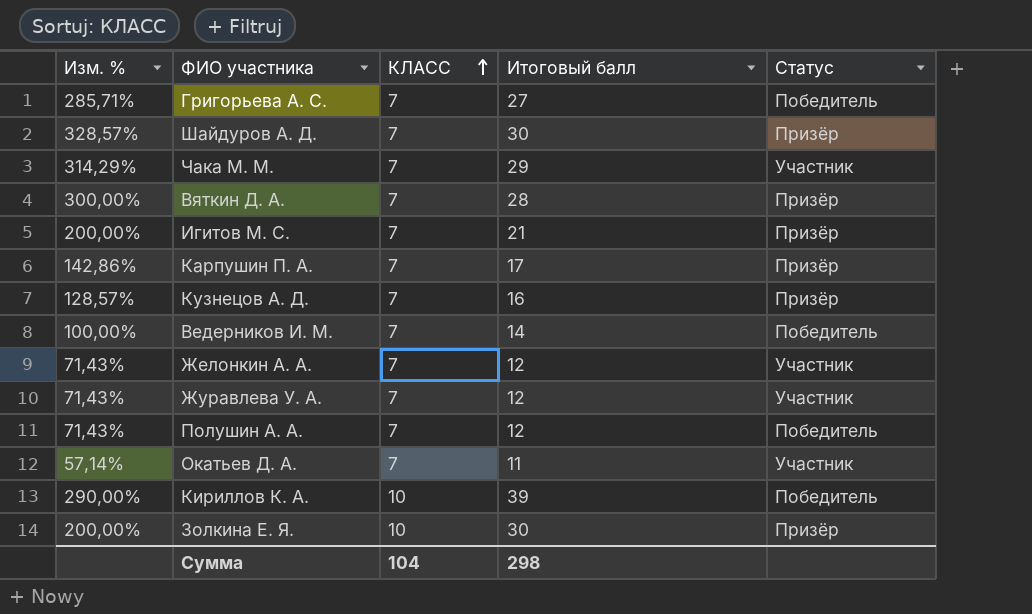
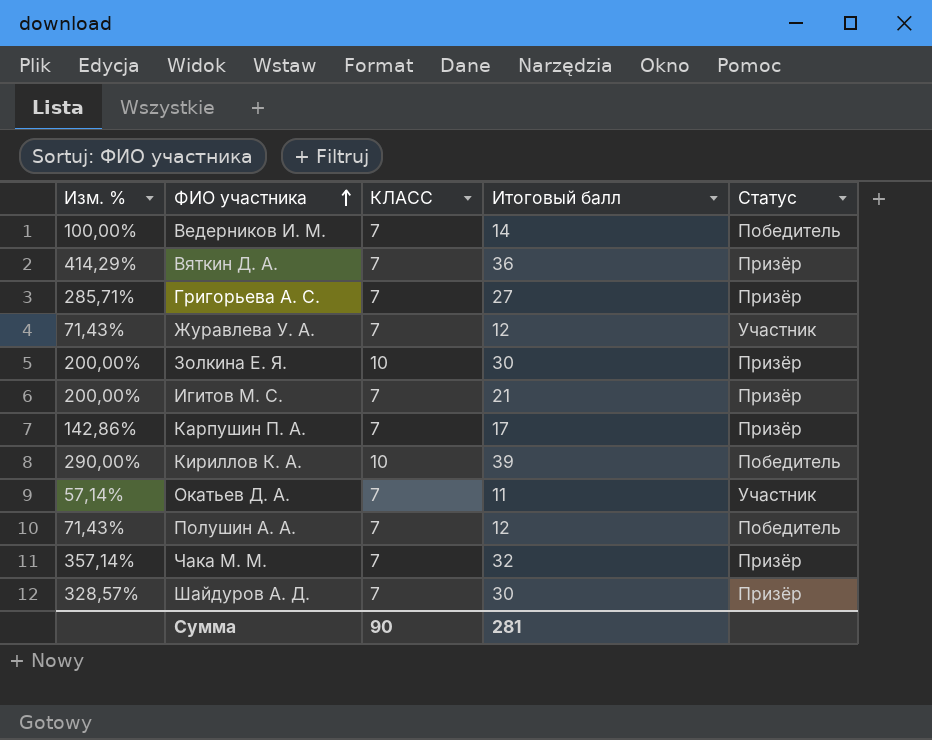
row order: КЛАСС ascending -> ФИО участника ascending
row Кузнецов А. Д.: 128,57% | 7 | 16 | Призёр -> none
row Желонкин А. А.: 71,43% | 7 | 12 | Участник -> none
Вяткин Д. А. | Изм. %: 300,00% -> 414,29%
Вяткин Д. А. | Итоговый балл: 28 -> 36
Григорьева А. С. | Статус: Победитель -> Призёр
Чака М. М. | Изм. %: 314,29% -> 357,14%
Чака М. М. | Итоговый балл: 29 -> 32
Чака М. М. | Статус: Участник -> Призёр
Сумма | КЛАСС: 104 -> 90
Сумма | Итоговый балл: 298 -> 281

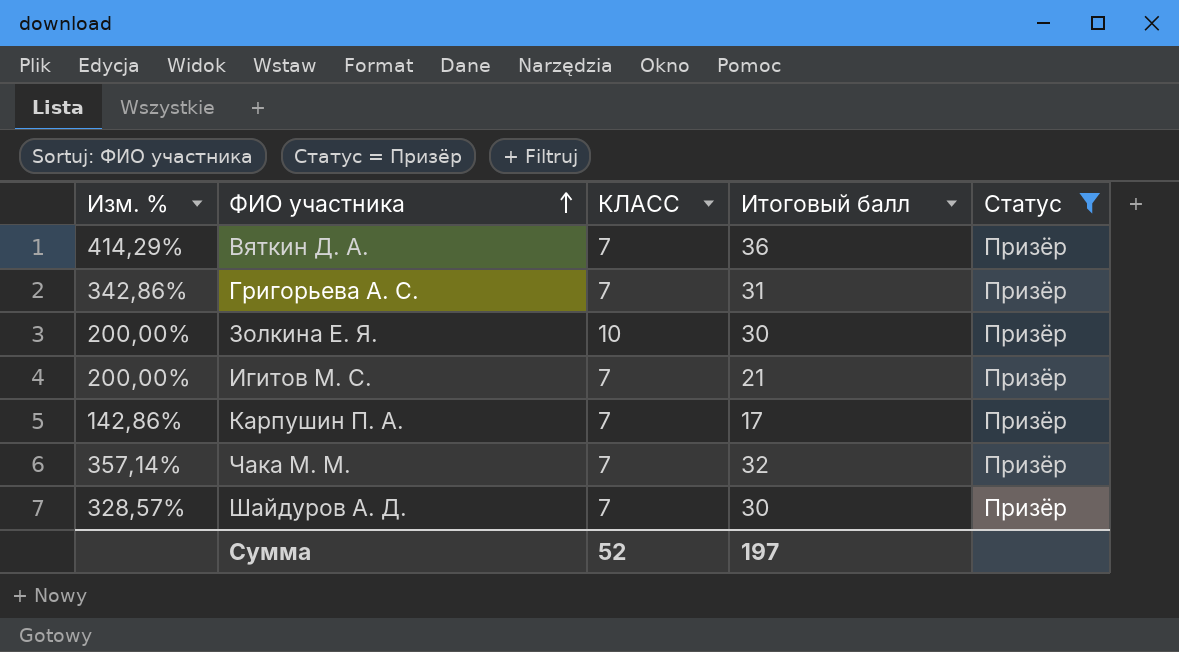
filter: none -> Статус = Призёр
Григорьева А. С. | Изм. %: 285,71% -> 342,86%
Григорьева А. С. | Итоговый балл: 27 -> 31
Сумма | КЛАСС: 90 -> 52
Сумма | Итоговый балл: 281 -> 197

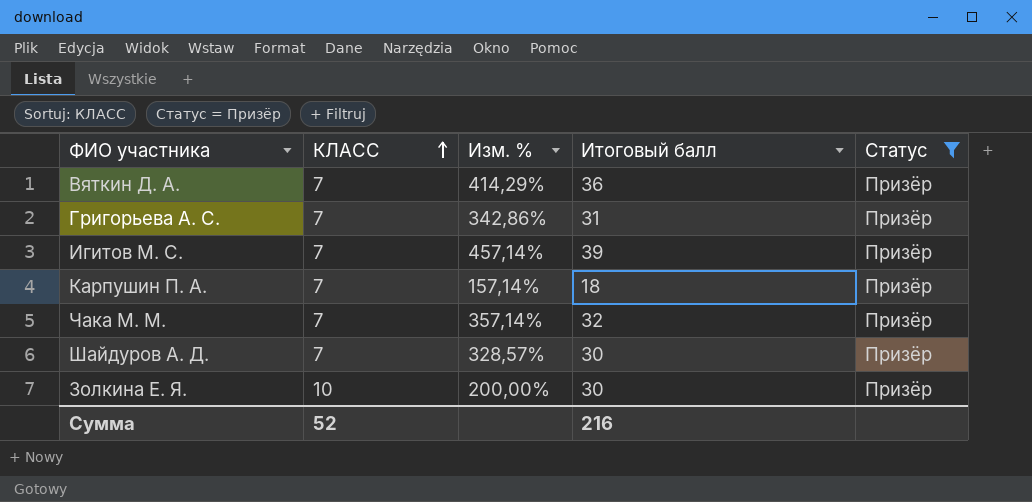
row order: ФИО участника ascending -> КЛАСС ascending
column Изм. % | position: 1 -> 3
Игитов М. С. | Изм. %: 200,00% -> 457,14%
Игитов М. С. | Итоговый балл: 21 -> 39
Карпушин П. А. | Изм. %: 142,86% -> 157,14%
Карпушин П. А. | Итоговый балл: 17 -> 18
Сумма | Итоговый балл: 197 -> 216

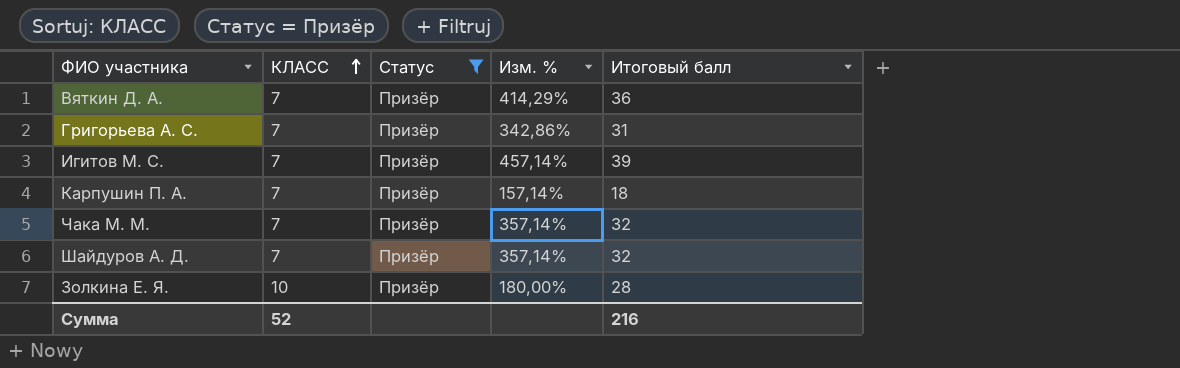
column Статус | position: 5 -> 3
Шайдуров А. Д. | Изм. %: 328,57% -> 357,14%
Шайдуров А. Д. | Итоговый балл: 30 -> 32
Золкина Е. Я. | Изм. %: 200,00% -> 180,00%
Золкина Е. Я. | Итоговый балл: 30 -> 28

